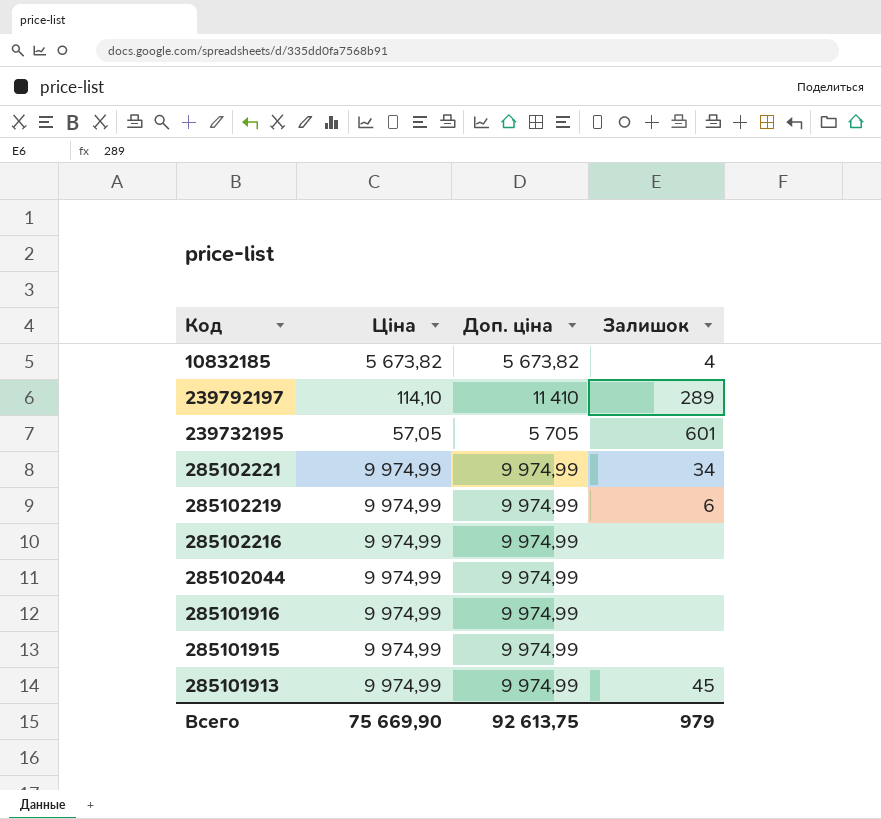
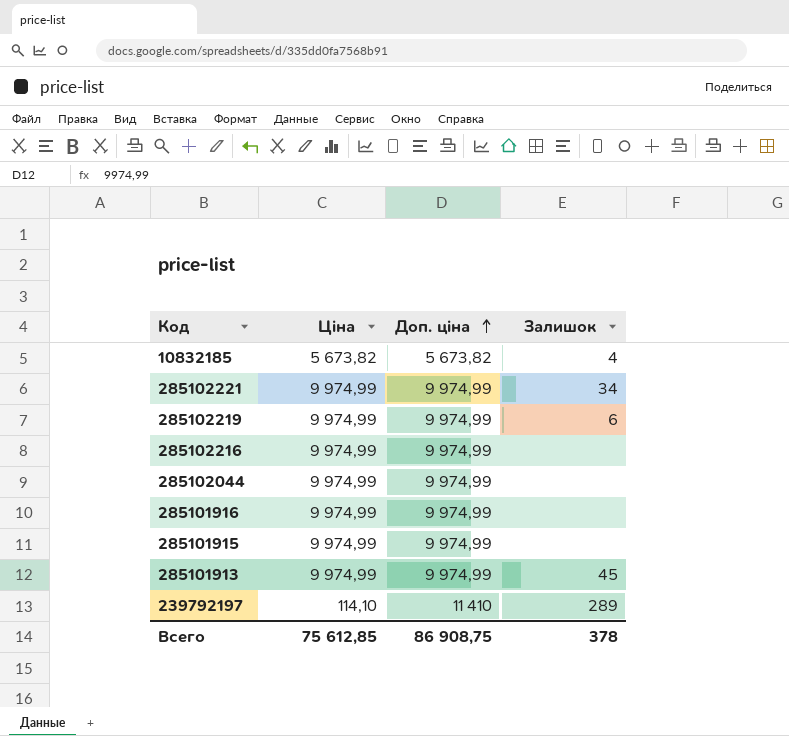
row order: none -> Доп. ціна ascending
row 239732195: 57,05 | 5 705 | 601 -> none
Всего | Ціна: 75 669,90 -> 75 612,85
Всего | Доп. ціна: 92 613,75 -> 86 908,75
Всего | Залишок: 979 -> 378

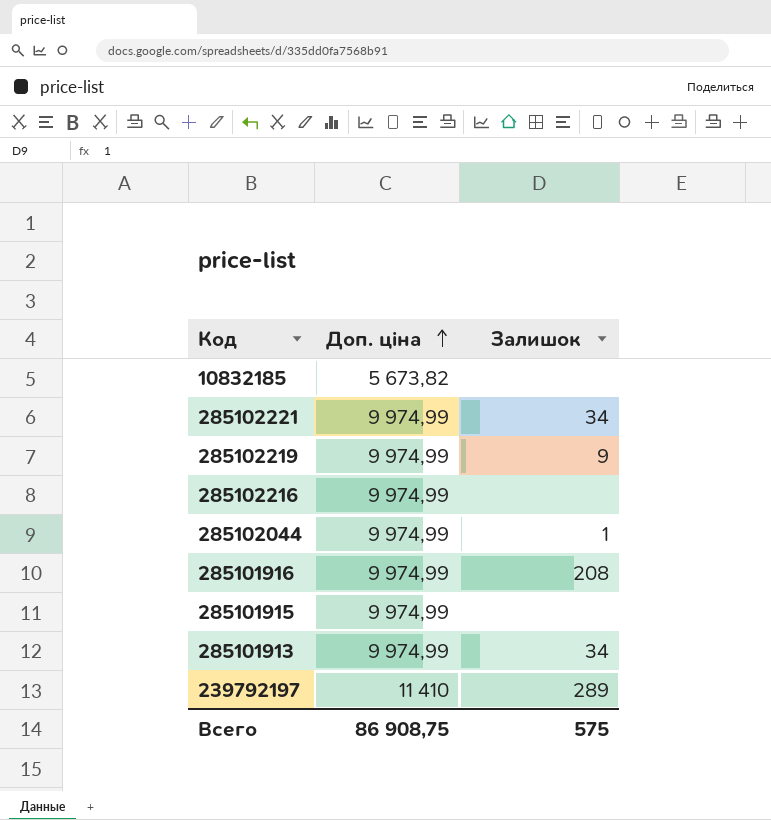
column Ціна | position: 2 -> none
10832185 | Залишок: 4 -> none
285102219 | Залишок: 6 -> 9
285102044 | Залишок: none -> 1
285101916 | Залишок: none -> 208
285101913 | Залишок: 45 -> 34
Всего | Залишок: 378 -> 575

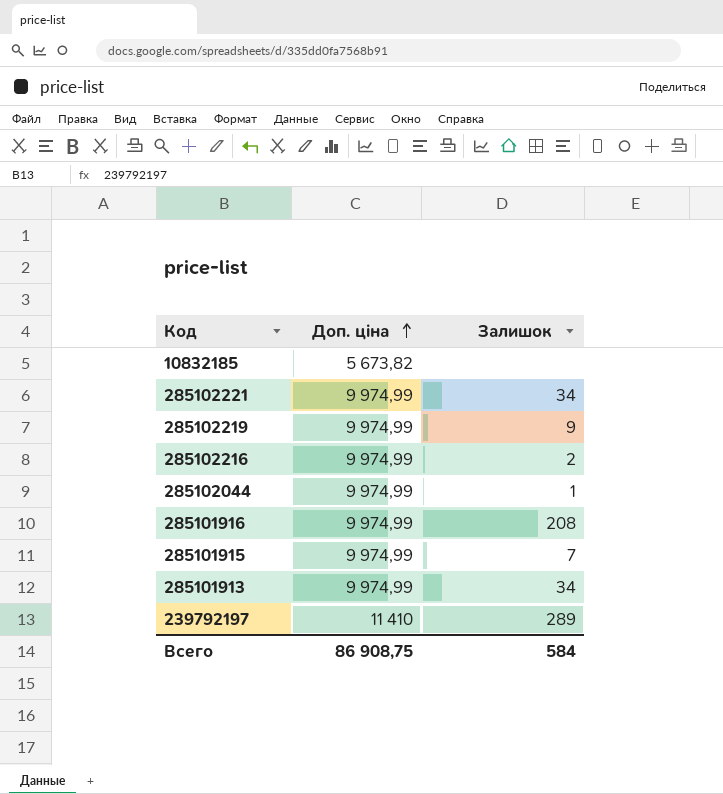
285102216 | Залишок: none -> 2
285101915 | Залишок: none -> 7
Всего | Залишок: 575 -> 584

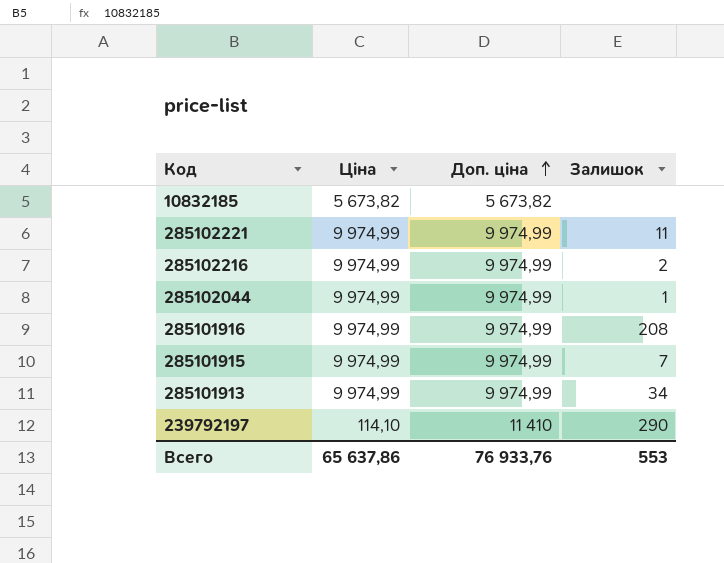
column Ціна | position: none -> 2
row 285102219: 9 974,99 | 9 -> none
285102221 | Залишок: 34 -> 11
239792197 | Залишок: 289 -> 290
Всего | Доп. ціна: 86 908,75 -> 76 933,76
Всего | Залишок: 584 -> 553

